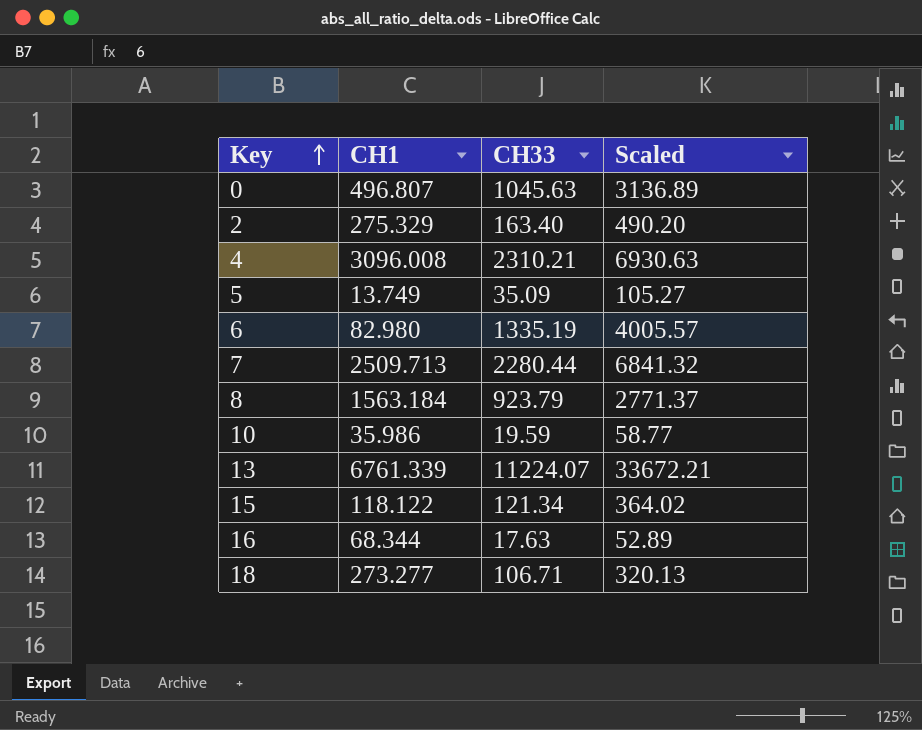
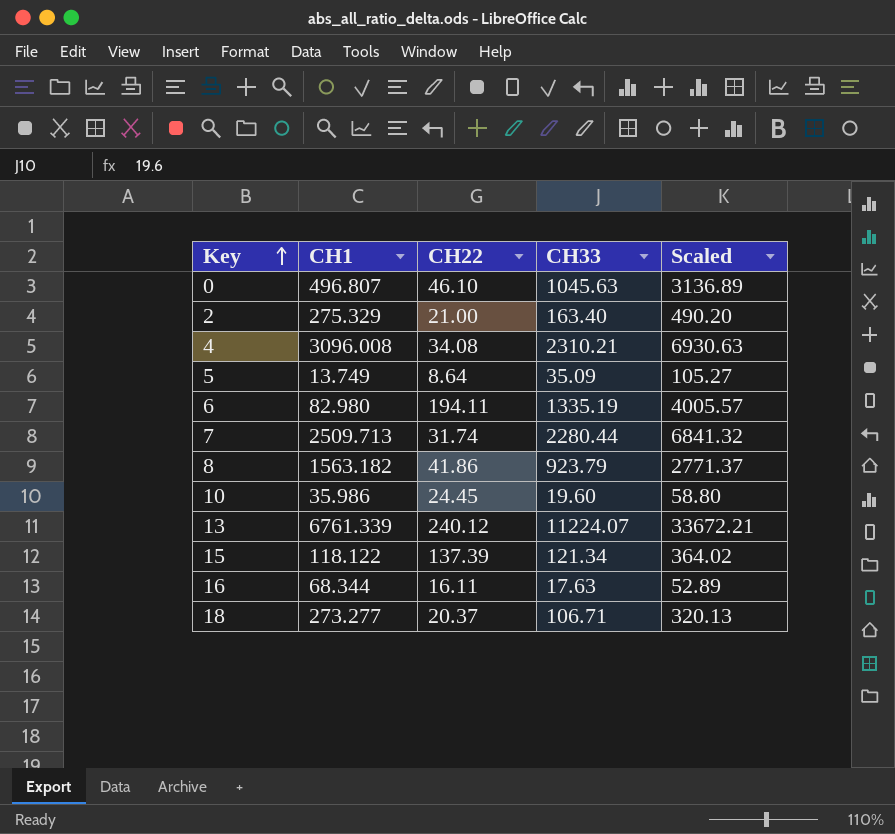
column CH22 | position: none -> 3
8 | CH1: 1563.184 -> 1563.182
10 | CH33: 19.59 -> 19.60
10 | Scaled: 58.77 -> 58.80

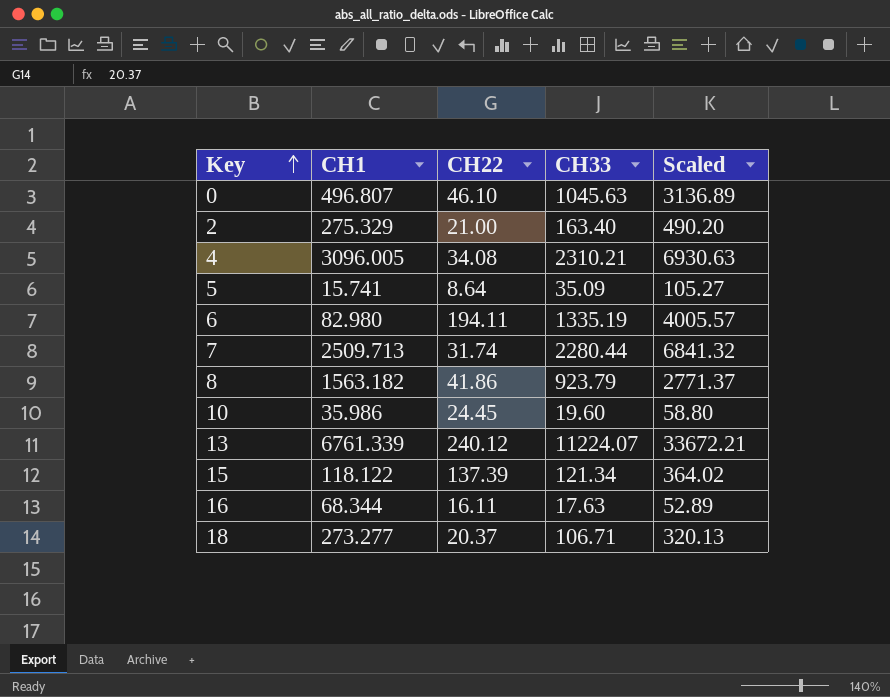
4 | CH1: 3096.008 -> 3096.005
5 | CH1: 13.749 -> 15.741

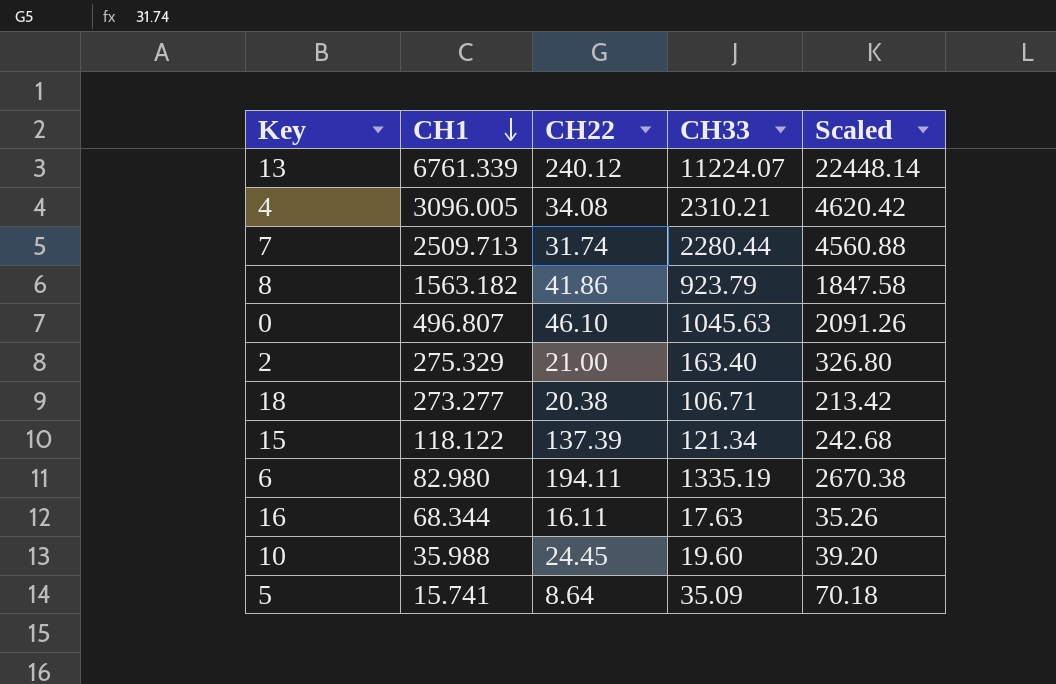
row order: Key ascending -> CH1 descending
column Scaled | formula: [CH33] * 3 -> [CH33] * 2
18 | CH22: 20.37 -> 20.38
10 | CH1: 35.986 -> 35.988

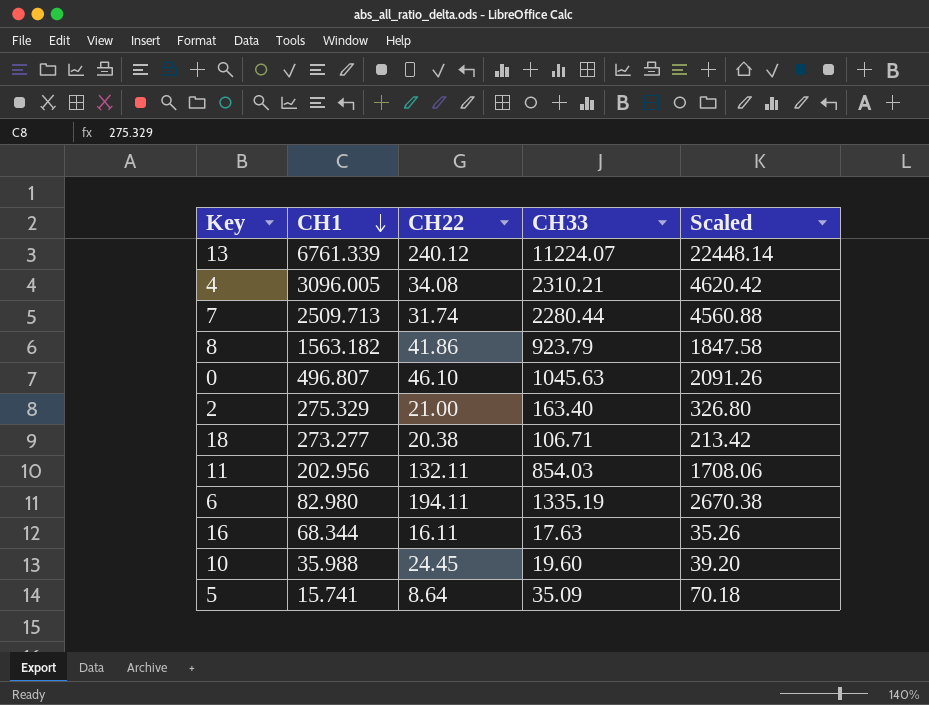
row 15: 118.122 | 137.39 | 121.34 | 242.68 -> none
row 11: none -> 202.956 | 132.11 | 854.03 | 1708.06

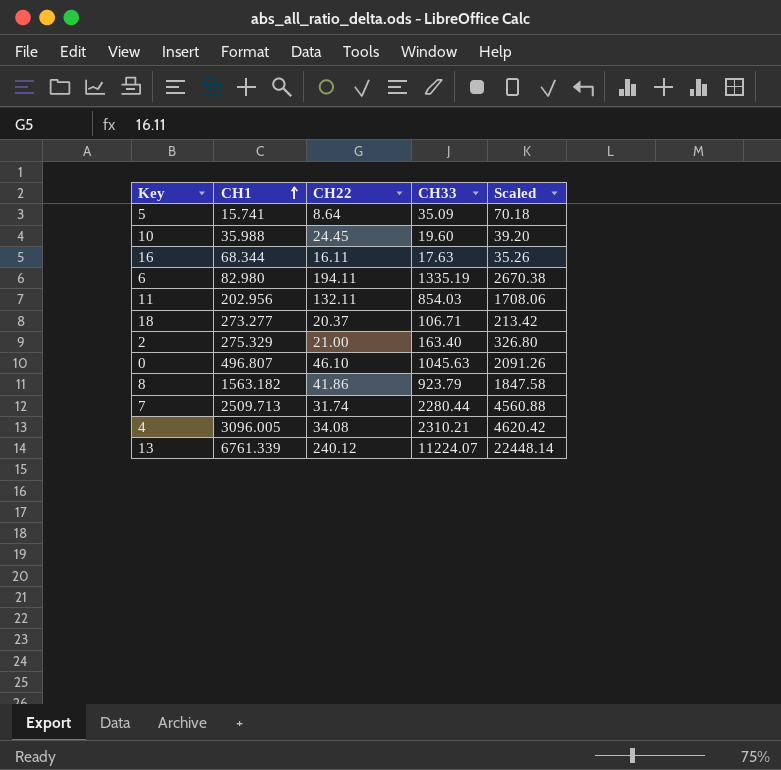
row order: CH1 descending -> CH1 ascending
18 | CH22: 20.38 -> 20.37

